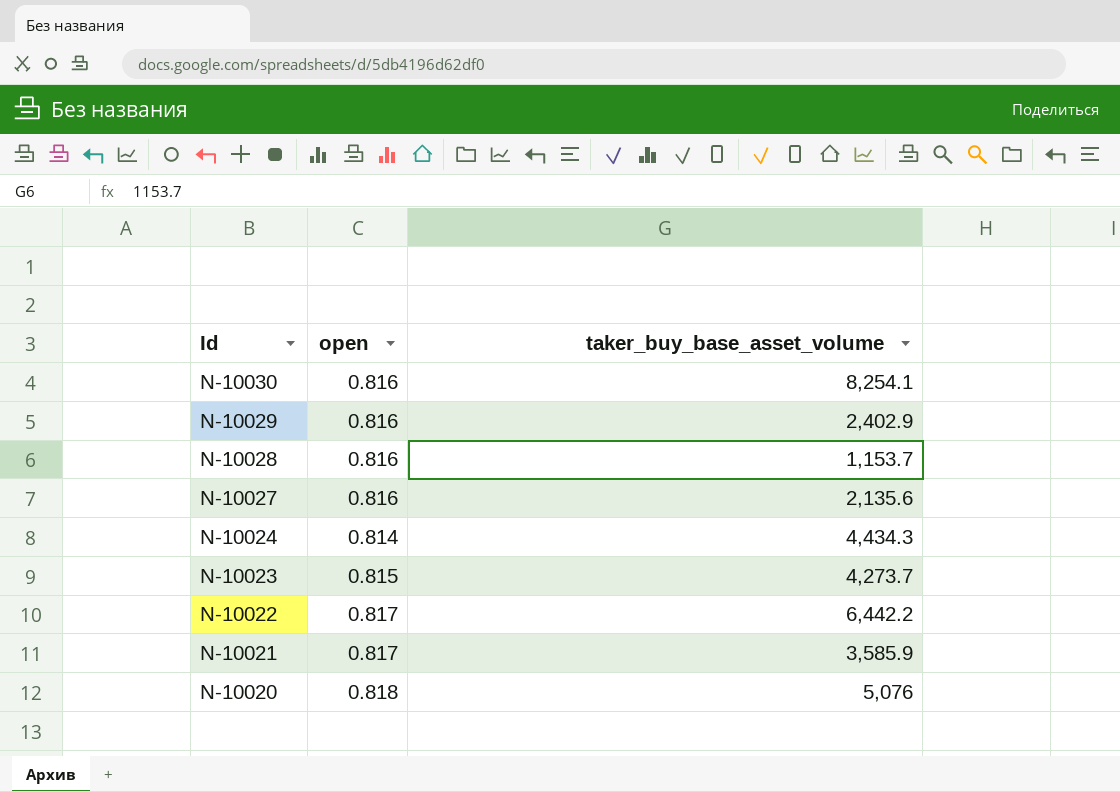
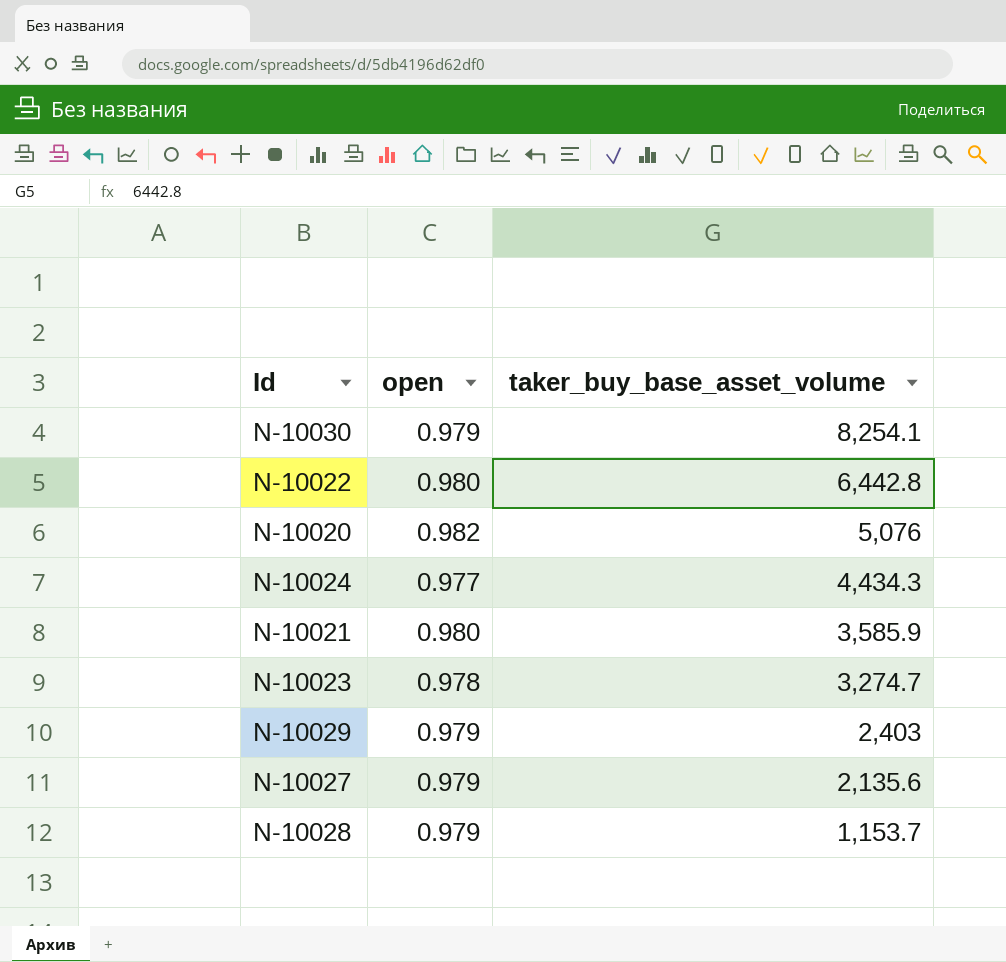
row order: Id descending -> taker_buy_base_asset_volume descending
N-10030 | open: 0.816 -> 0.979
N-10022 | open: 0.817 -> 0.980
N-10022 | taker_buy_base_asset_volume: 6,442.2 -> 6,442.8
N-10020 | open: 0.818 -> 0.982
N-10024 | open: 0.814 -> 0.977
N-10021 | open: 0.817 -> 0.980
N-10023 | open: 0.815 -> 0.978
N-10023 | taker_buy_base_asset_volume: 4,273.7 -> 3,274.7
N-10029 | open: 0.816 -> 0.979
N-10029 | taker_buy_base_asset_volume: 2,402.9 -> 2,403
N-10027 | open: 0.816 -> 0.979
N-10028 | open: 0.816 -> 0.979

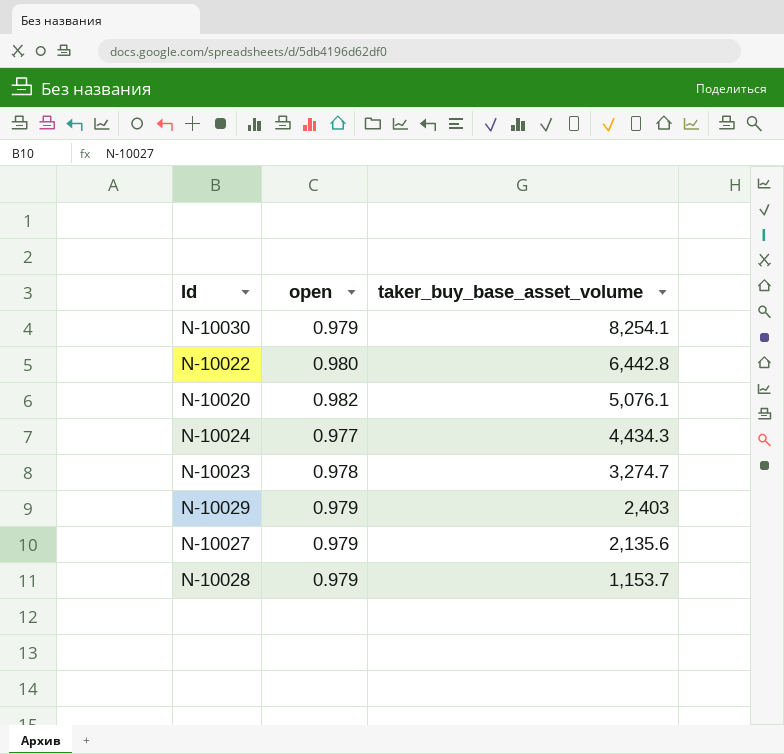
row N-10021: 0.980 | 3,585.9 -> none
N-10020 | taker_buy_base_asset_volume: 5,076 -> 5,076.1

